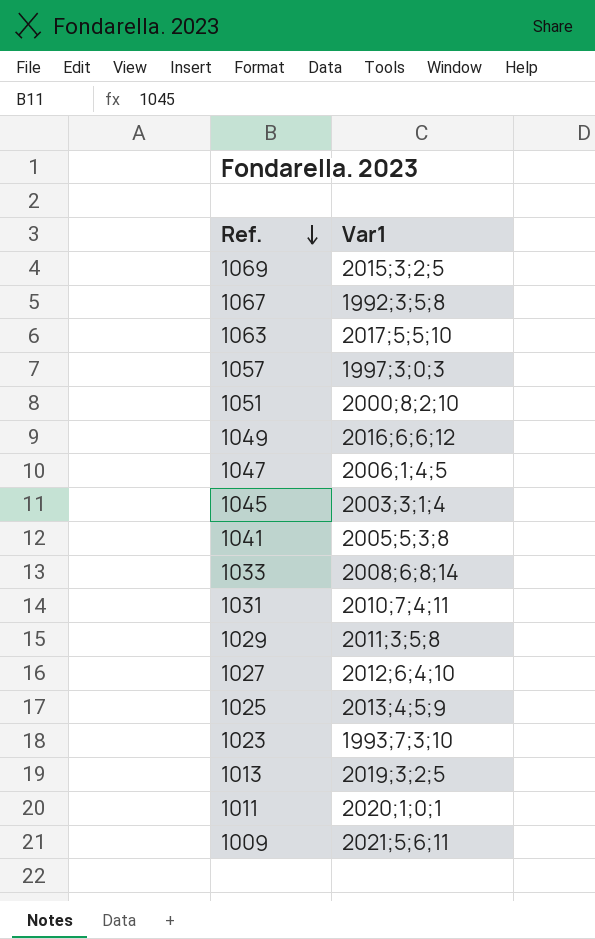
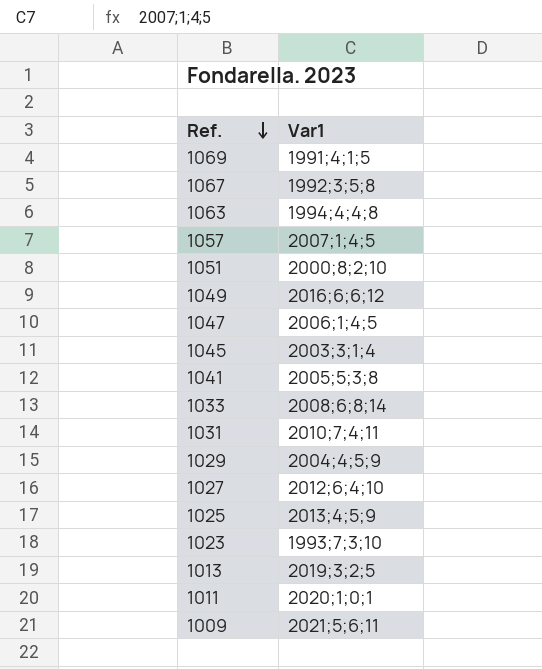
1069 | Var1: 2015;3;2;5 -> 1991;4;1;5
1063 | Var1: 2017;5;5;10 -> 1994;4;4;8
1057 | Var1: 1997;3;0;3 -> 2007;1;4;5
1029 | Var1: 2011;3;5;8 -> 2004;4;5;9

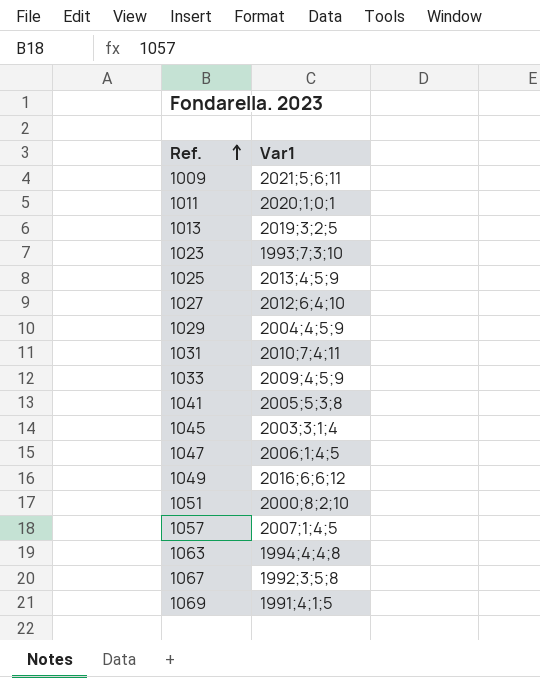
row order: Ref. descending -> Ref. ascending
1033 | Var1: 2008;6;8;14 -> 2009;4;5;9

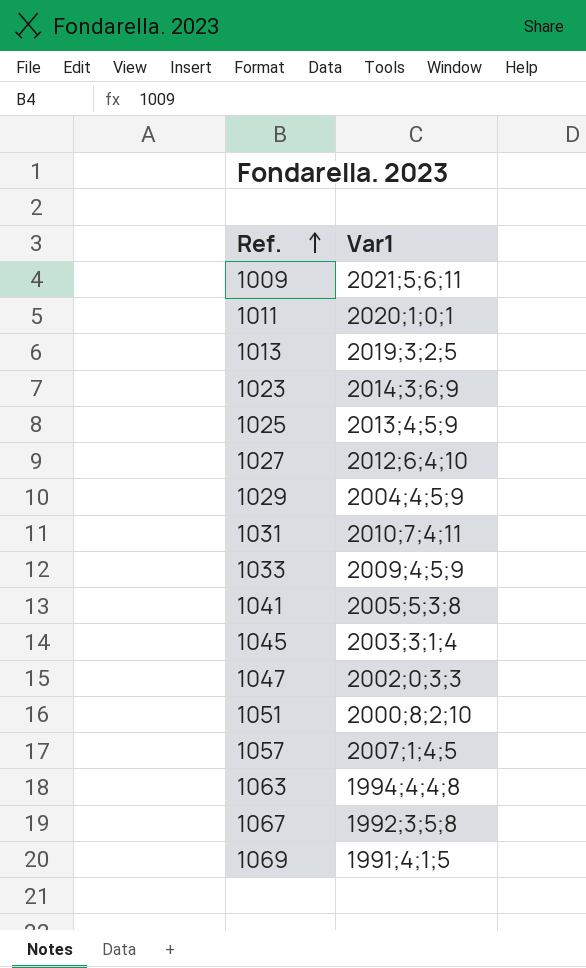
row 1049: 2016;6;6;12 -> none
1023 | Var1: 1993;7;3;10 -> 2014;3;6;9
1047 | Var1: 2006;1;4;5 -> 2002;0;3;3

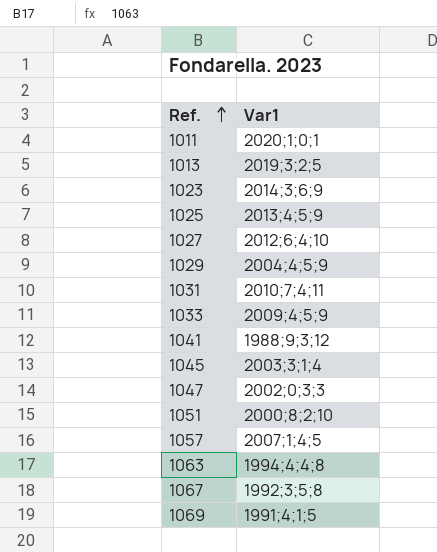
row 1009: 2021;5;6;11 -> none
1041 | Var1: 2005;5;3;8 -> 1988;9;3;12

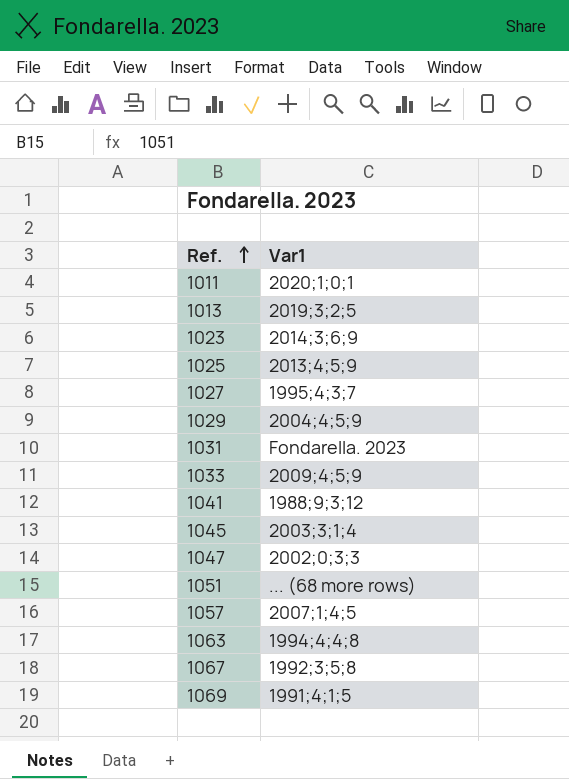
1027 | Var1: 2012;6;4;10 -> 1995;4;3;7
1031 | Var1: 2010;7;4;11 -> Fondarella. 2023
1051 | Var1: 2000;8;2;10 -> ... (68 more rows)

